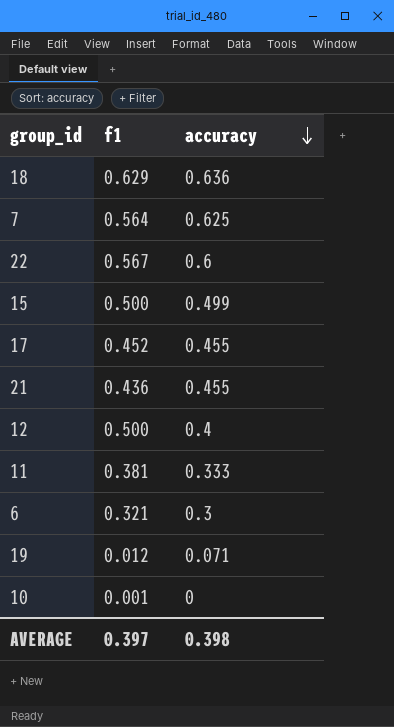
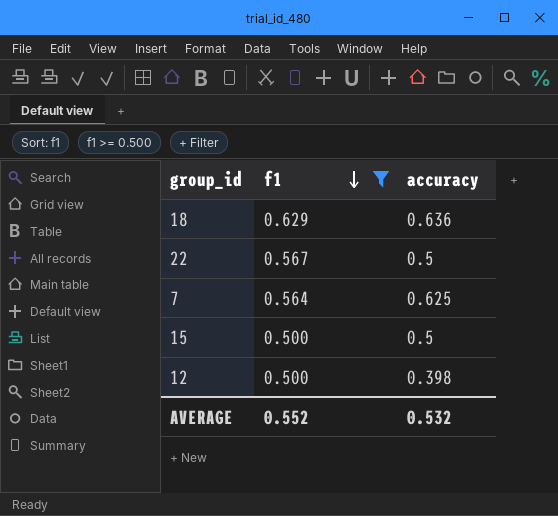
filter: none -> f1 >= 0.500
row order: accuracy descending -> f1 descending
22 | accuracy: 0.6 -> 0.5
15 | accuracy: 0.499 -> 0.5
12 | accuracy: 0.4 -> 0.398
AVERAGE | f1: 0.397 -> 0.552
AVERAGE | accuracy: 0.398 -> 0.532

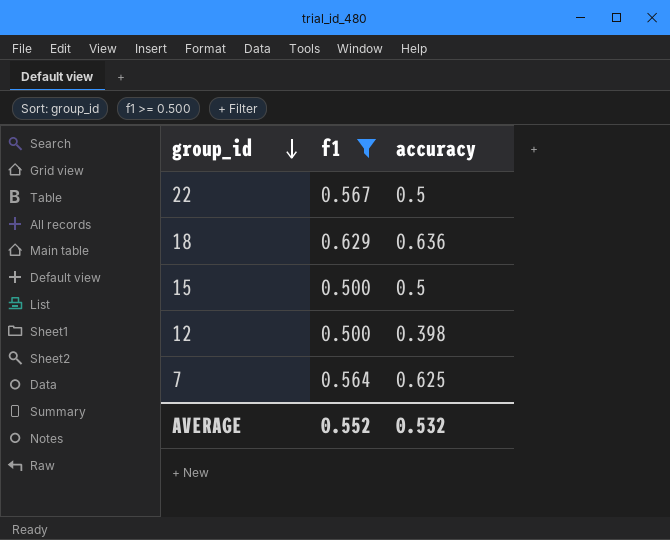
row order: f1 descending -> group_id descending

